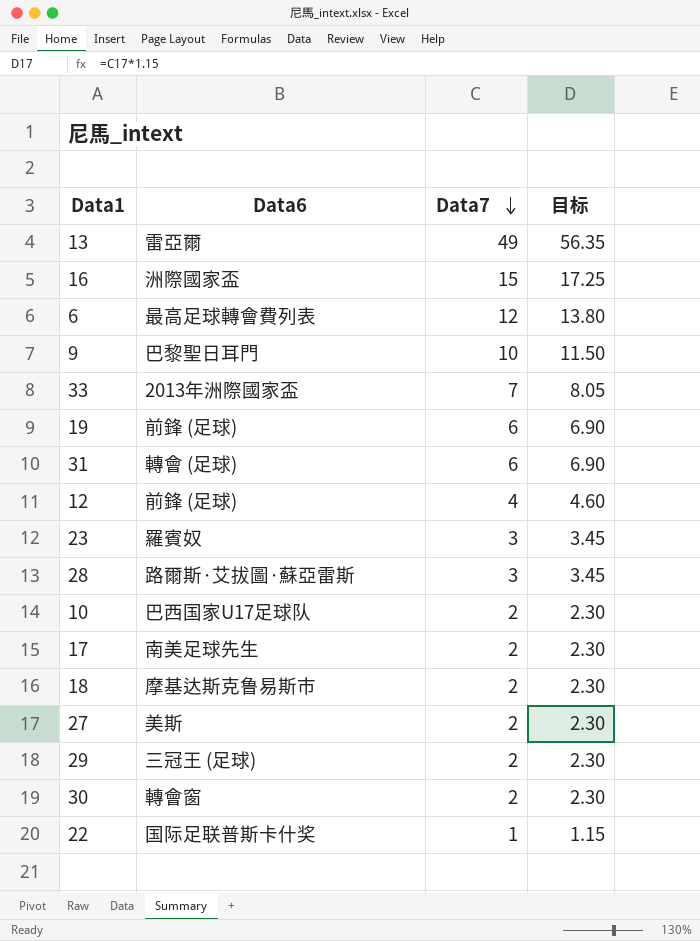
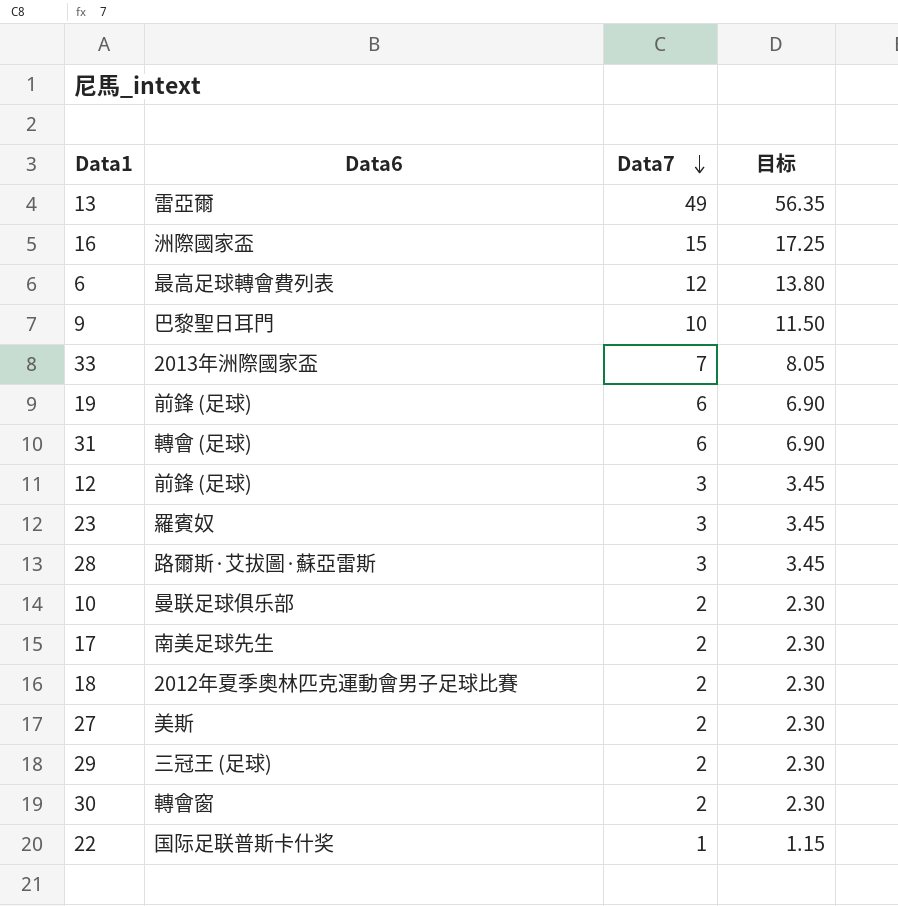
12 | Data7: 4 -> 3
12 | 目标: 4.60 -> 3.45
10 | Data6: 巴西国家U17足球队 -> 曼联足球俱乐部
18 | Data6: 摩基达斯克鲁易斯市 -> 2012年夏季奧林匹克運動會男子足球比賽

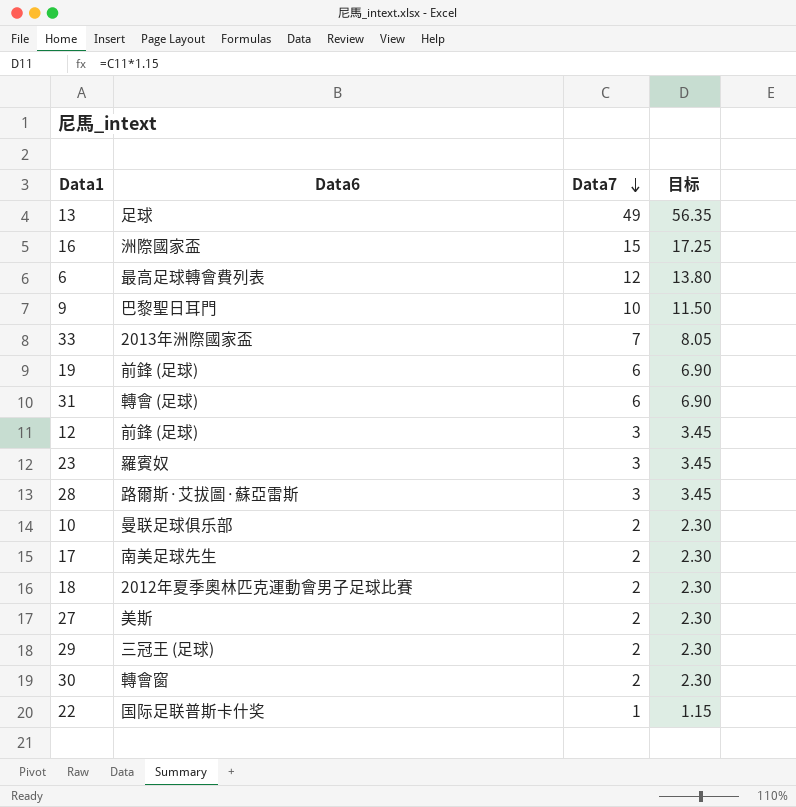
13 | Data6: 雷亞爾 -> 足球

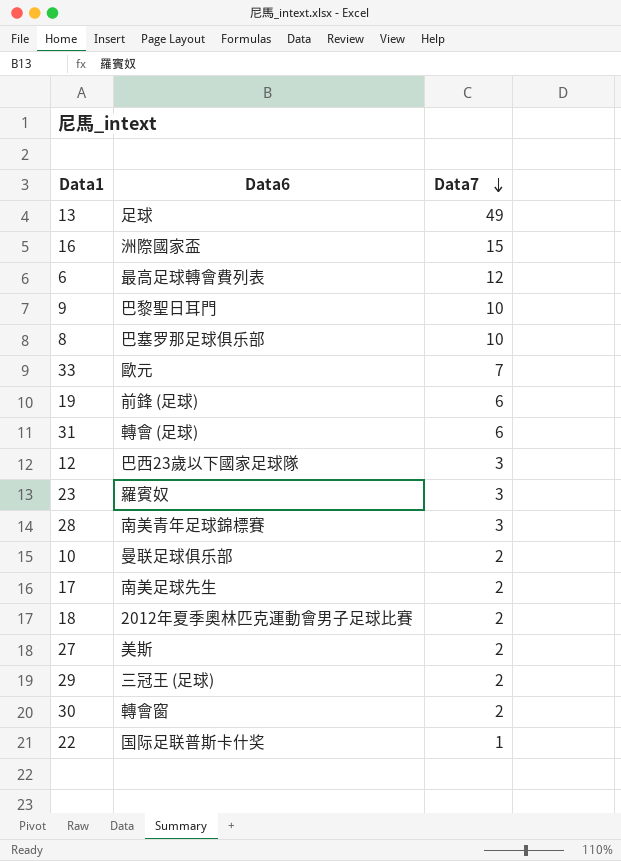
column 目标 | formula: [Data7] * 1.15 -> none
row 8: none -> 巴塞罗那足球俱乐部 | 10
33 | Data6: 2013年洲際國家盃 -> 歐元
12 | Data6: 前鋒 (足球) -> 巴西23歲以下國家足球隊
28 | Data6: 路爾斯·艾拔圖·蘇亞雷斯 -> 南美青年足球錦標賽

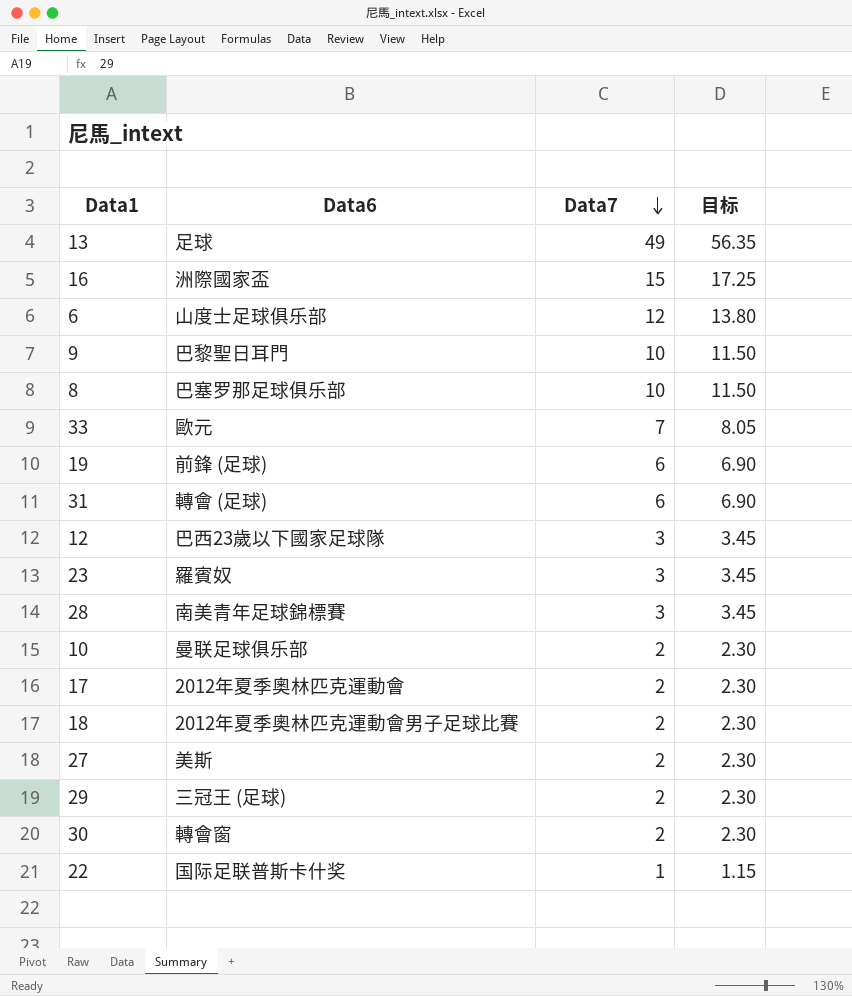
column 目标 | formula: none -> [Data7] * 1.15
6 | Data6: 最高足球轉會費列表 -> 山度士足球俱乐部
17 | Data6: 南美足球先生 -> 2012年夏季奧林匹克運動會

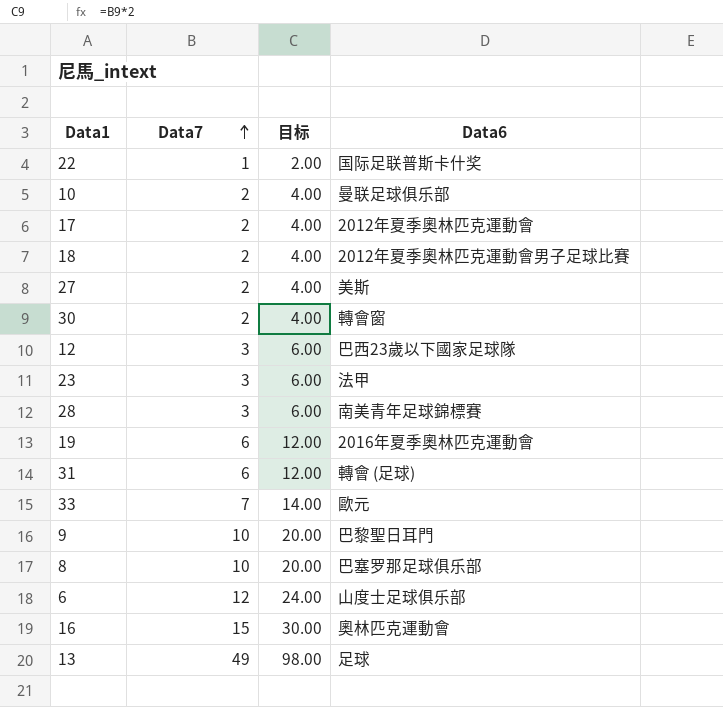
row order: Data7 descending -> Data7 ascending
column 目标 | formula: [Data7] * 1.15 -> [Data7] * 2
column Data6 | position: 2 -> 4
row 29: 三冠王 (足球) | 2 | 2.30 -> none
23 | Data6: 羅賓奴 -> 法甲
19 | Data6: 前鋒 (足球) -> 2016年夏季奧林匹克運動會
16 | Data6: 洲際國家盃 -> 奧林匹克運動會

